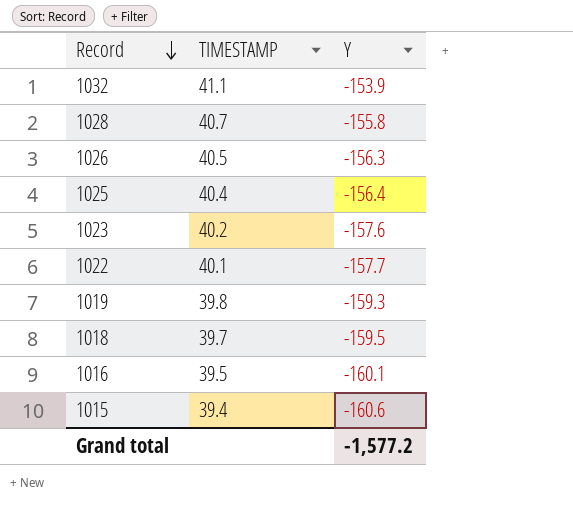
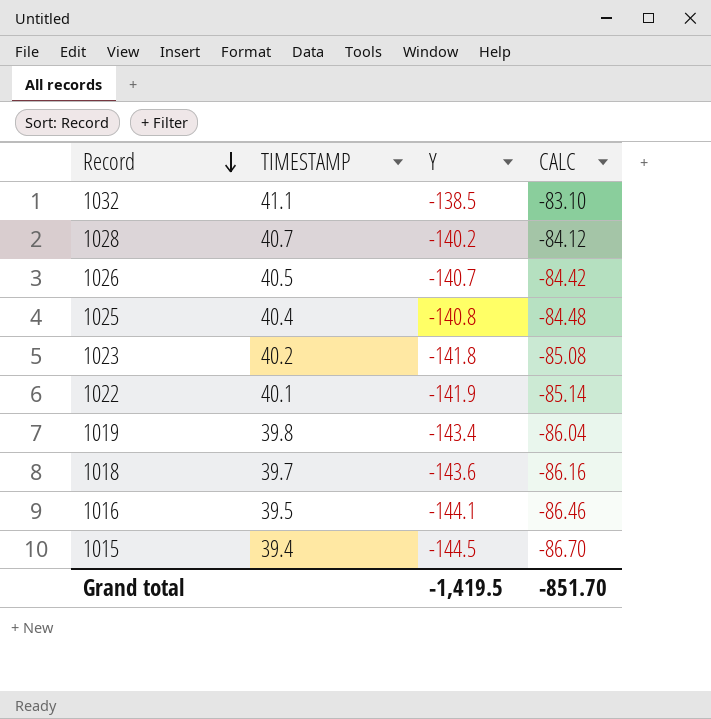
column CALC | formula: none -> [Y] * 0.6
1032 | Y: -153.9 -> -138.5
1028 | Y: -155.8 -> -140.2
1026 | Y: -156.3 -> -140.7
1025 | Y: -156.4 -> -140.8
1023 | Y: -157.6 -> -141.8
1022 | Y: -157.7 -> -141.9
1019 | Y: -159.3 -> -143.4
1018 | Y: -159.5 -> -143.6
1016 | Y: -160.1 -> -144.1
1015 | Y: -160.6 -> -144.5
Grand total | Y: -1,577.2 -> -1,419.5

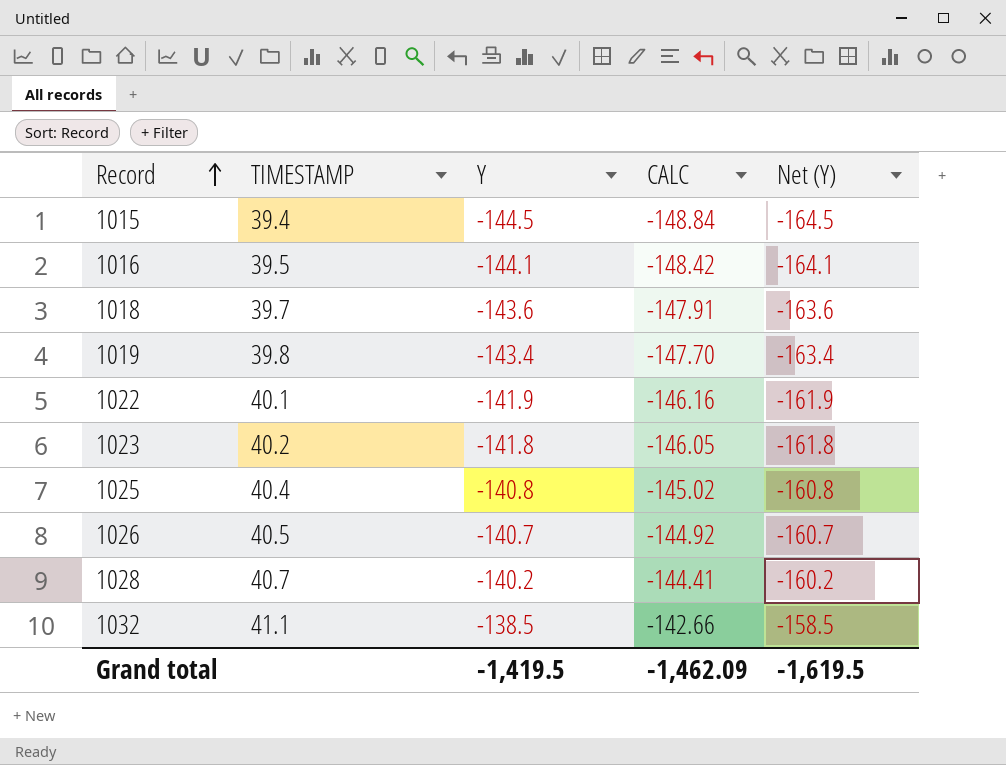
row order: Record descending -> Record ascending
column CALC | formula: [Y] * 0.6 -> [Y] * 1.03
column Net (Y) | formula: none -> [Y] - 20
Grand total | CALC: -851.70 -> -1,462.09

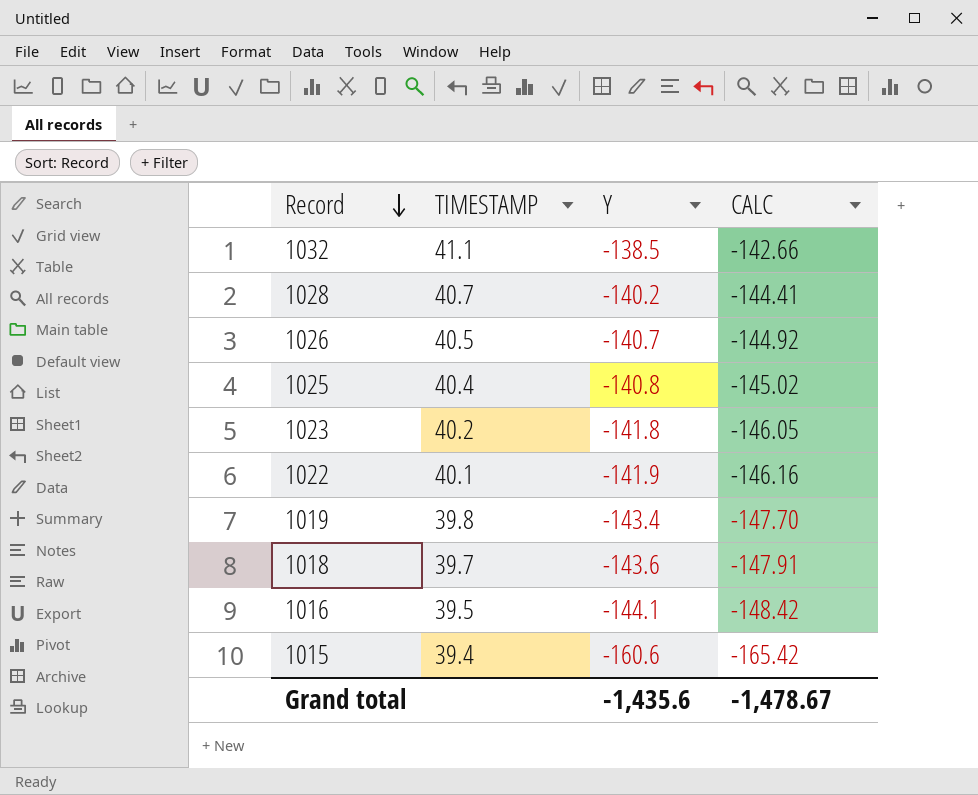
row order: Record ascending -> Record descending
column Net (Y) | formula: [Y] - 20 -> none
1015 | Y: -144.5 -> -160.6
1015 | CALC: -148.84 -> -165.42
Grand total | Y: -1,419.5 -> -1,435.6
Grand total | CALC: -1,462.09 -> -1,478.67

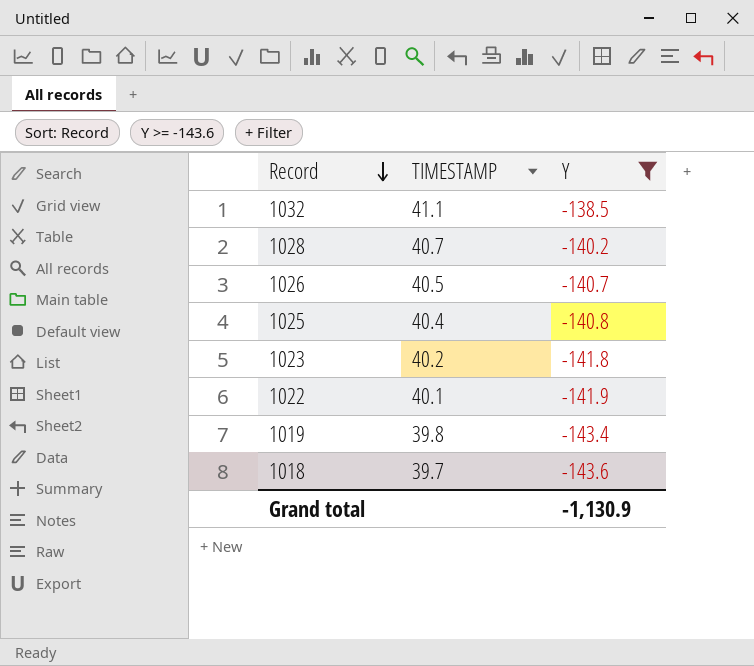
filter: none -> Y >= -143.6
column CALC | formula: [Y] * 1.03 -> none
Grand total | Y: -1,435.6 -> -1,130.9

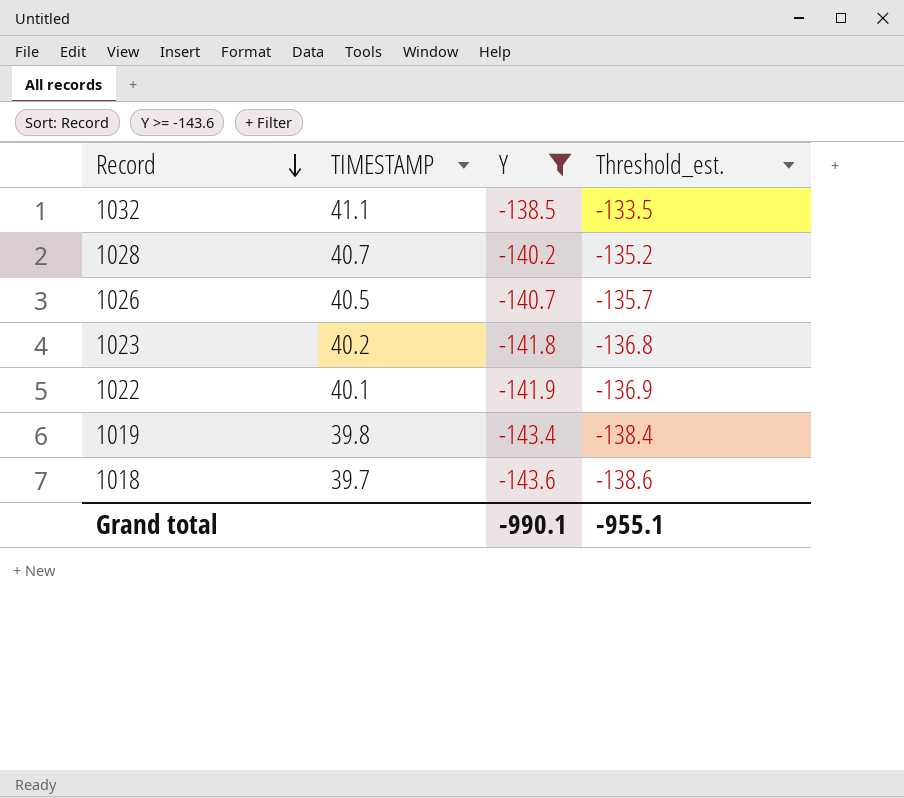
column Threshold_est. | formula: none -> [Y] + 5
row 1025: 40.4 | -140.8 -> none
Grand total | Y: -1,130.9 -> -990.1

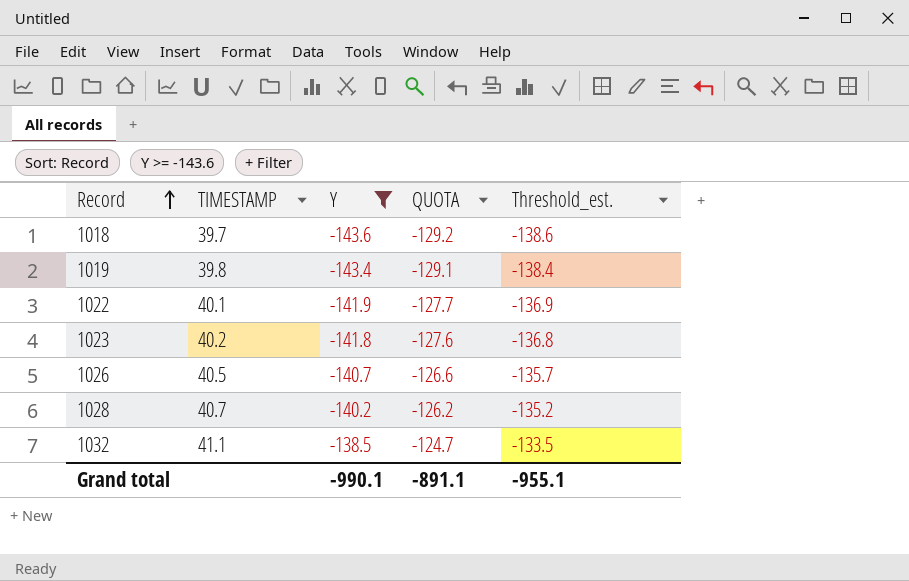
row order: Record descending -> Record ascending
column QUOTA | formula: none -> [Y] * 0.9

